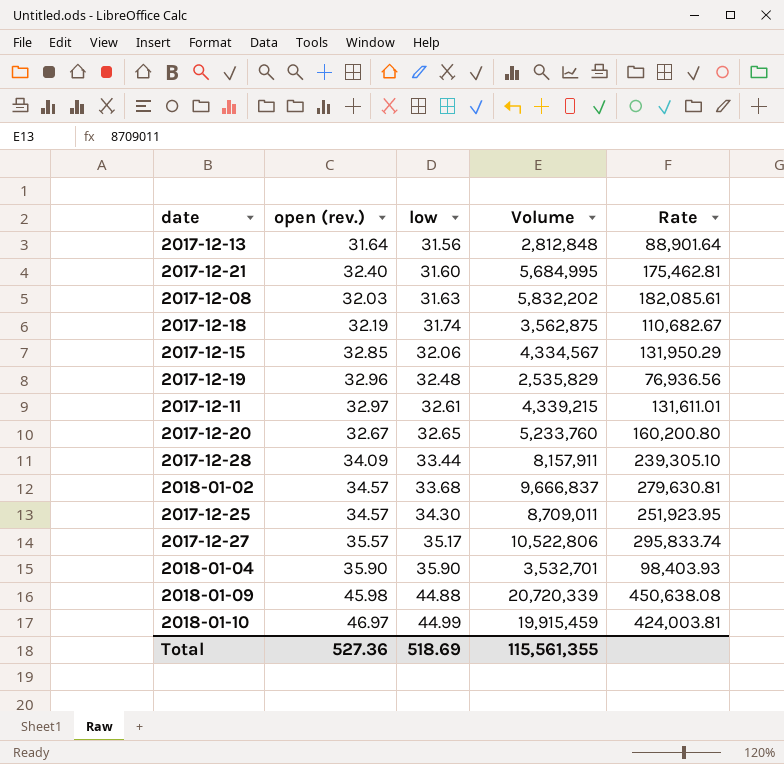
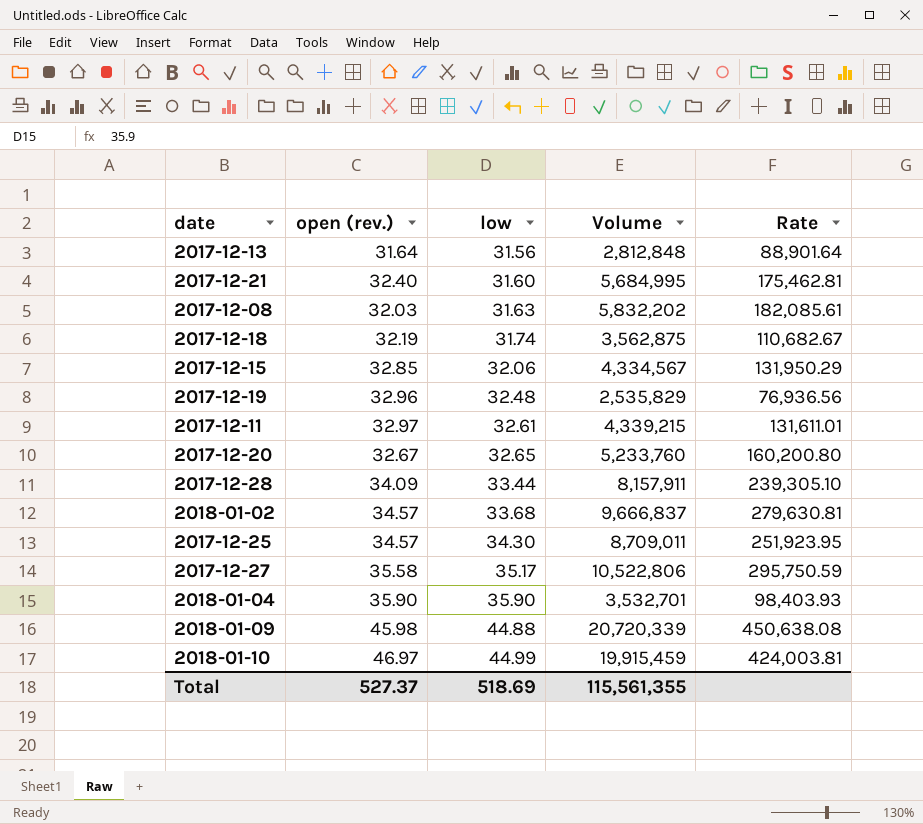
2017-12-27 | open (rev.): 35.57 -> 35.58
2017-12-27 | Rate: 295,833.74 -> 295,750.59
Total | open (rev.): 527.36 -> 527.37

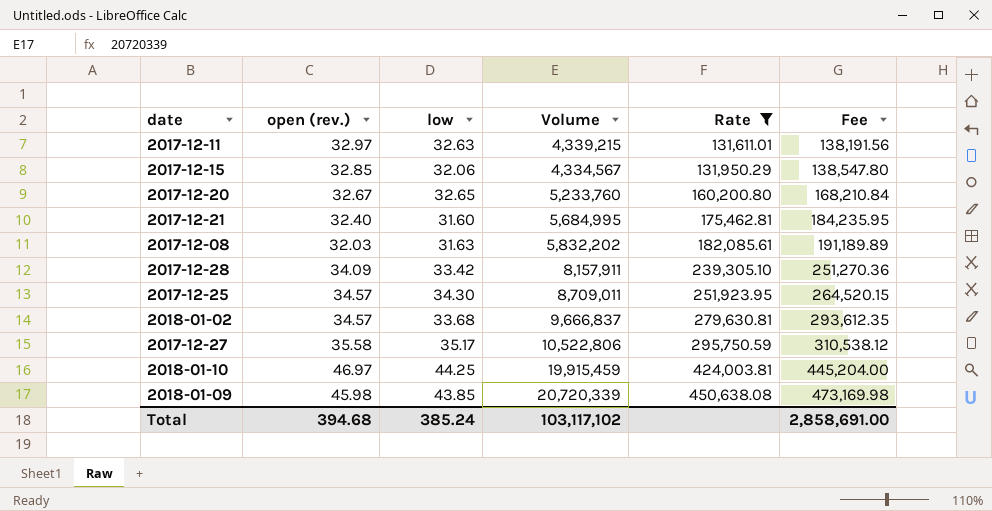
filter: none -> Rate >= 131,611.01
row order: low ascending -> Rate ascending
column Fee | formula: none -> [Rate] * 1.05
2017-12-11 | low: 32.61 -> 32.63
2017-12-28 | low: 33.44 -> 33.42
2018-01-10 | low: 44.99 -> 44.25
2018-01-09 | low: 44.88 -> 43.85
Total | open (rev.): 527.37 -> 394.68
Total | low: 518.69 -> 385.24
Total | Volume: 115,561,355 -> 103,117,102

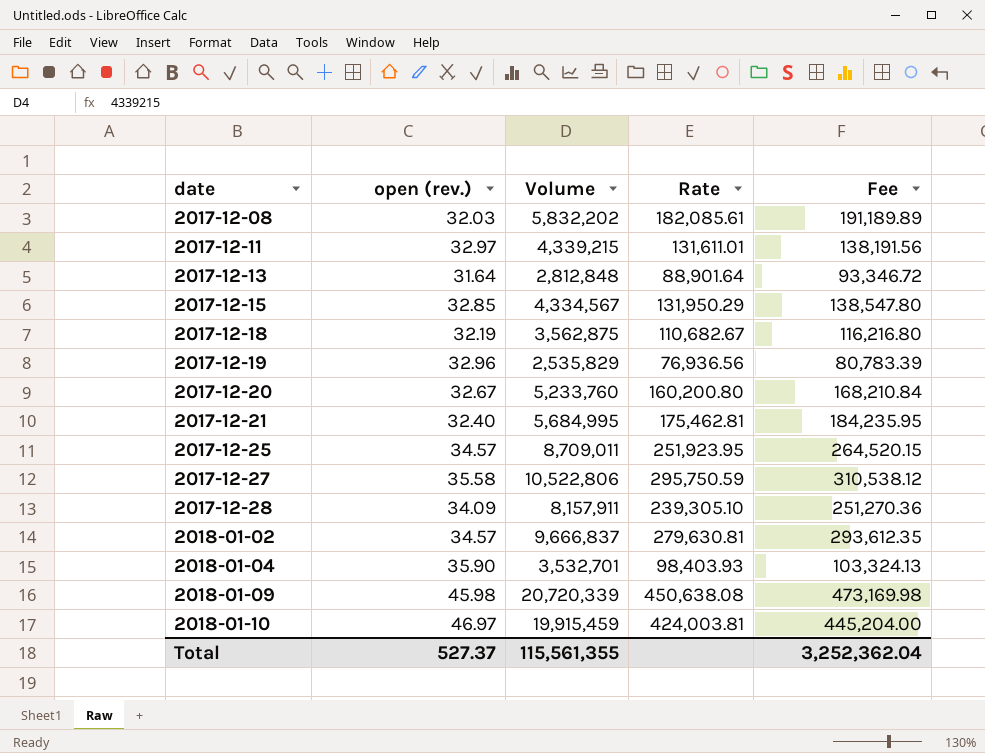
filter: Rate >= 131,611.01 -> none
row order: Rate ascending -> date ascending
column low | position: 3 -> none
Total | open (rev.): 394.68 -> 527.37
Total | Volume: 103,117,102 -> 115,561,355
Total | Fee: 2,858,691.00 -> 3,252,362.04

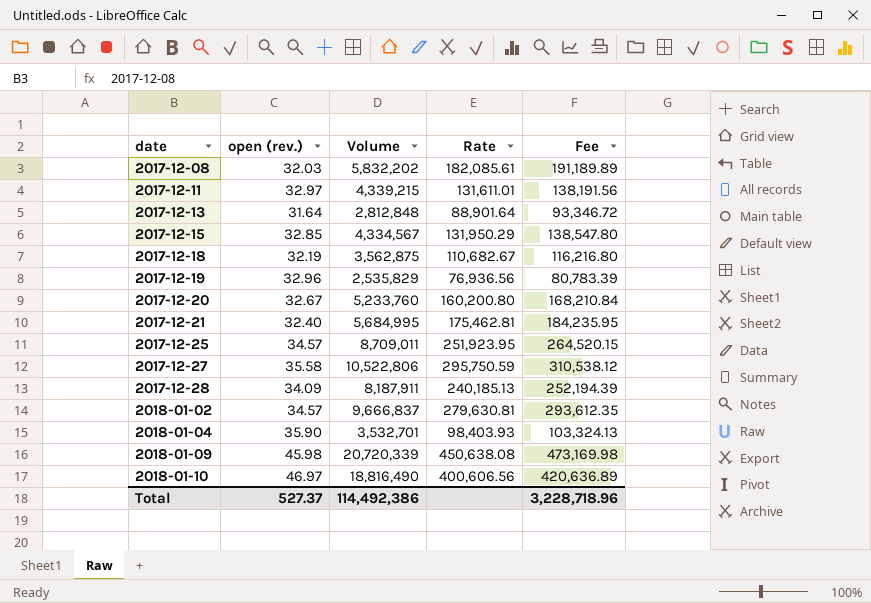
2017-12-28 | Volume: 8,157,911 -> 8,187,911
2017-12-28 | Rate: 239,305.10 -> 240,185.13
2017-12-28 | Fee: 251,270.36 -> 252,194.39
2018-01-10 | Volume: 19,915,459 -> 18,816,490
2018-01-10 | Rate: 424,003.81 -> 400,606.56
2018-01-10 | Fee: 445,204.00 -> 420,636.89
Total | Volume: 115,561,355 -> 114,492,386
Total | Fee: 3,252,362.04 -> 3,228,718.96

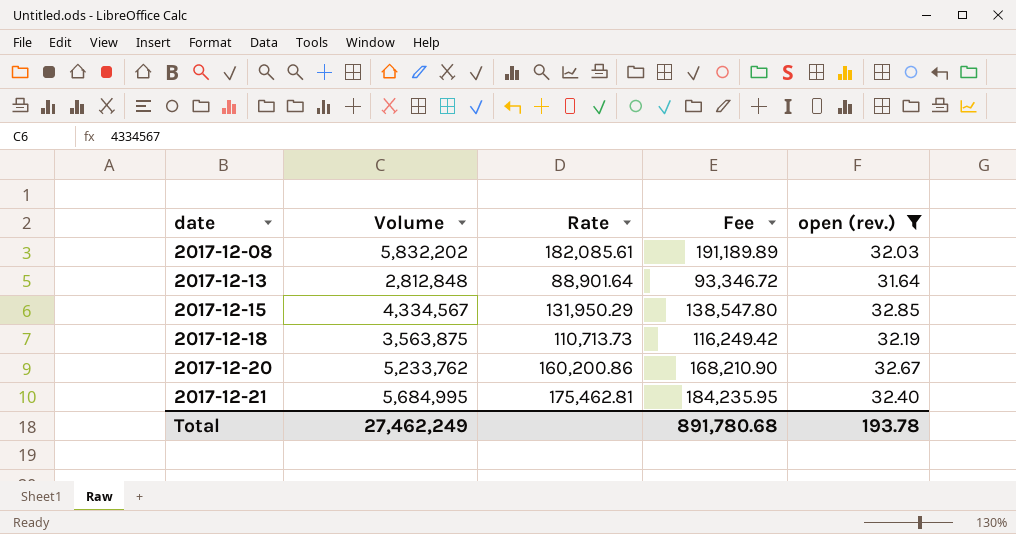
filter: none -> open (rev.) <= 32.85
column open (rev.) | position: 2 -> 5
2017-12-18 | Volume: 3,562,875 -> 3,563,875
2017-12-18 | Rate: 110,682.67 -> 110,713.73
2017-12-18 | Fee: 116,216.80 -> 116,249.42
2017-12-20 | Volume: 5,233,760 -> 5,233,762
2017-12-20 | Rate: 160,200.80 -> 160,200.86
2017-12-20 | Fee: 168,210.84 -> 168,210.90
Total | Volume: 114,492,386 -> 27,462,249
Total | Fee: 3,228,718.96 -> 891,780.68
Total | open (rev.): 527.37 -> 193.78

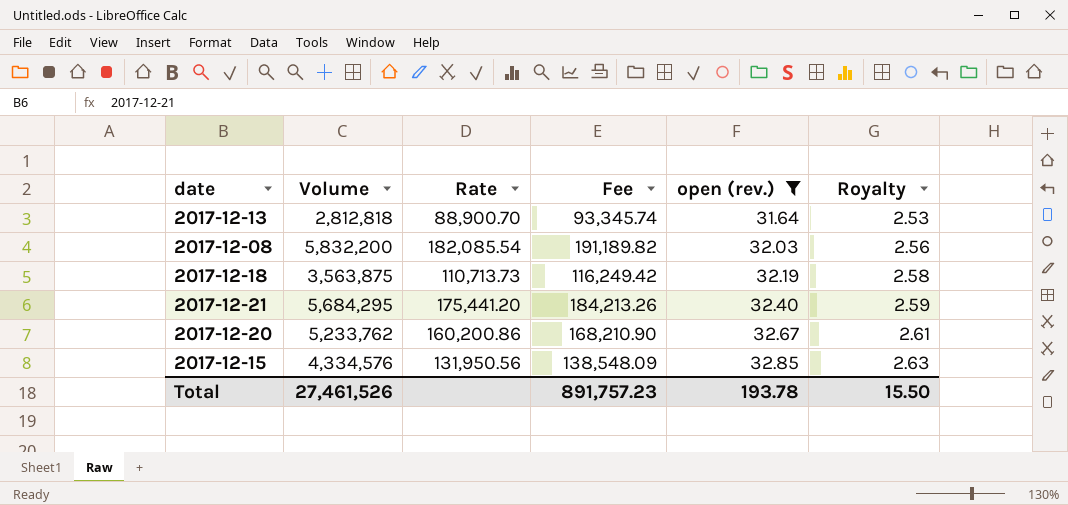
row order: date ascending -> open (rev.) ascending
column Royalty | formula: none -> [open (rev.)] * 0.08
2017-12-13 | Volume: 2,812,848 -> 2,812,818
2017-12-13 | Rate: 88,901.64 -> 88,900.70
2017-12-13 | Fee: 93,346.72 -> 93,345.74
2017-12-08 | Volume: 5,832,202 -> 5,832,200
2017-12-08 | Rate: 182,085.61 -> 182,085.54
2017-12-08 | Fee: 191,189.89 -> 191,189.82
2017-12-21 | Volume: 5,684,995 -> 5,684,295
2017-12-21 | Rate: 175,462.81 -> 175,441.20
2017-12-21 | Fee: 184,235.95 -> 184,213.26
2017-12-15 | Volume: 4,334,567 -> 4,334,576
2017-12-15 | Rate: 131,950.29 -> 131,950.56
2017-12-15 | Fee: 138,547.80 -> 138,548.09
Total | Volume: 27,462,249 -> 27,461,526
Total | Fee: 891,780.68 -> 891,757.23

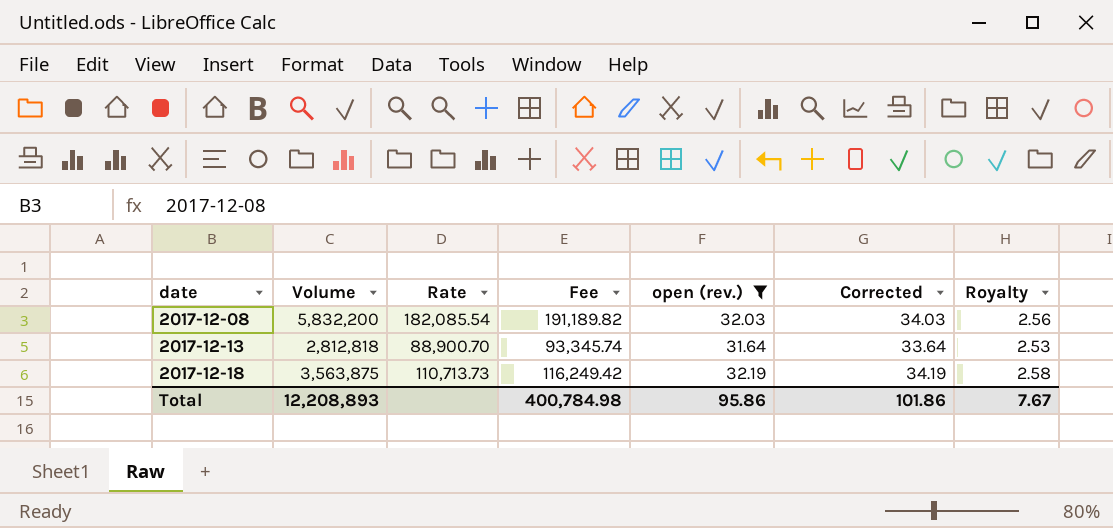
row order: open (rev.) ascending -> date ascending
column Corrected | formula: none -> [open (rev.)] + 2
row 2017-12-21: 5,684,295 | 175,441.20 | 184,213.26 | 32.40 | 2.59 -> none
row 2017-12-20: 5,233,762 | 160,200.86 | 168,210.90 | 32.67 | 2.61 -> none
row 2017-12-15: 4,334,576 | 131,950.56 | 138,548.09 | 32.85 | 2.63 -> none
Total | Volume: 27,461,526 -> 12,208,893
Total | Fee: 891,757.23 -> 400,784.98
Total | open (rev.): 193.78 -> 95.86
Total | Royalty: 15.50 -> 7.67

